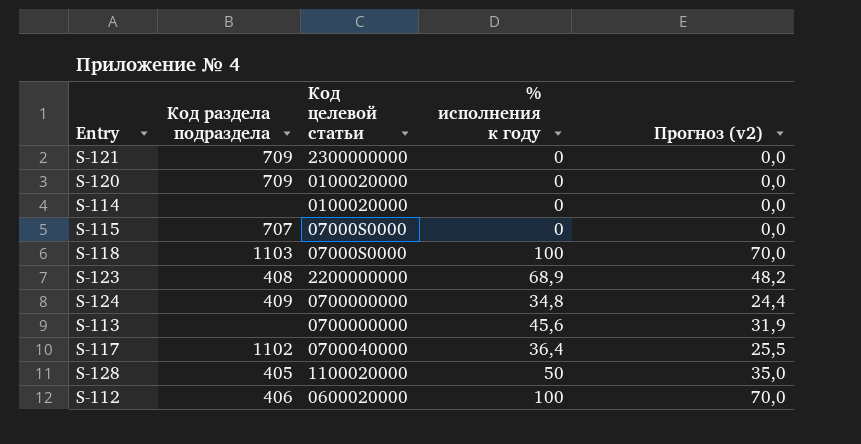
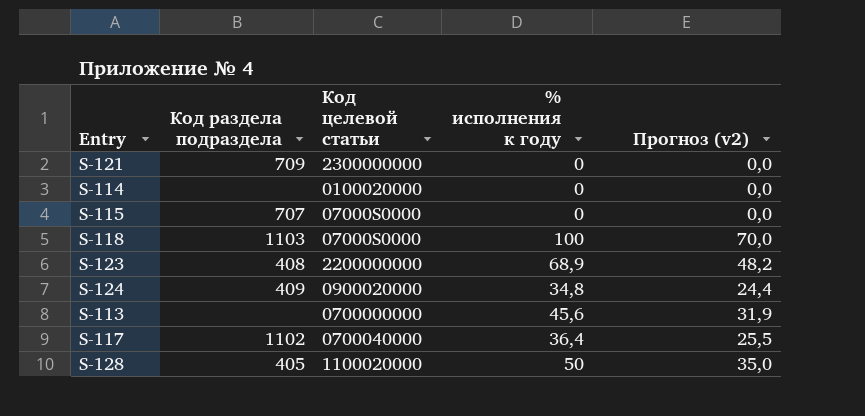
row S-120: 709 | 0100020000 | 0 | 0,0 -> none
row S-112: 406 | 0600020000 | 100 | 70,0 -> none
S-124 | Код целевой статьи: 0700000000 -> 0900020000

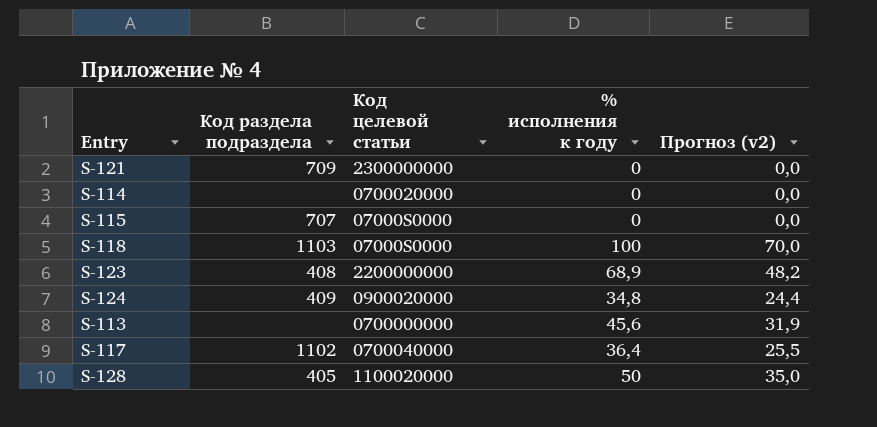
S-114 | Код целевой статьи: 0100020000 -> 0700020000

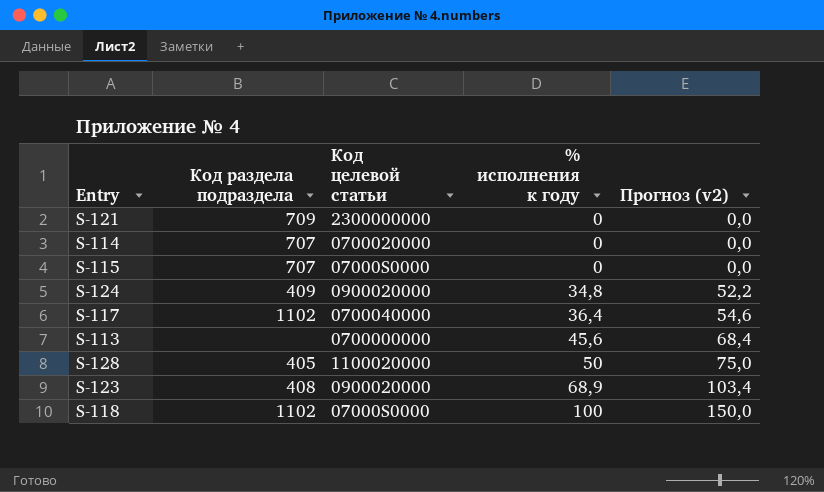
row order: none -> % исполнения к году ascending
column Прогноз (v2) | formula: [% исполнения к году] * 0,7 -> [% исполнения к году] * 1,5
S-114 | Код раздела подраздела: none -> 707
S-123 | Код целевой статьи: 2200000000 -> 0900020000
S-118 | Код раздела подраздела: 1103 -> 1102

